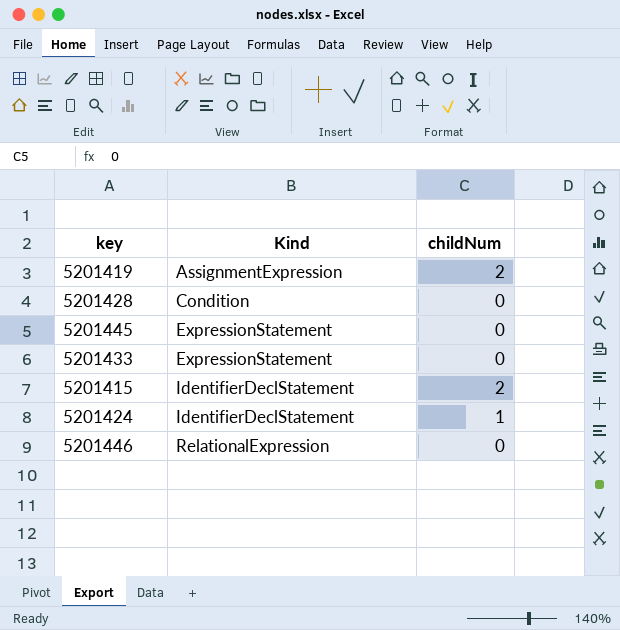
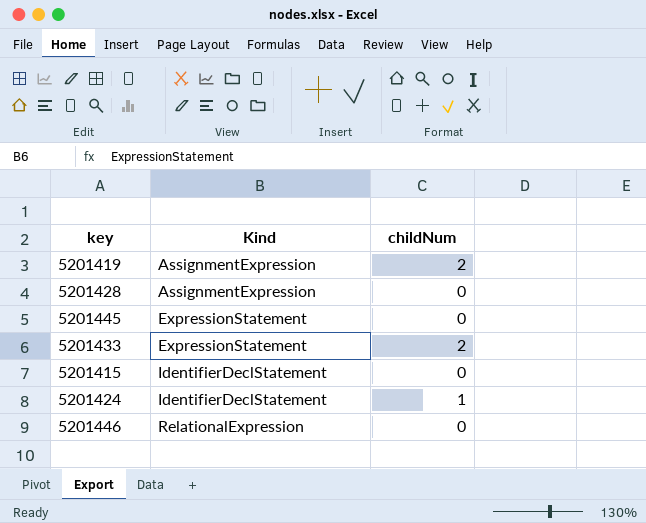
5201428 | Kind: Condition -> AssignmentExpression
5201433 | childNum: 0 -> 2
5201415 | childNum: 2 -> 0

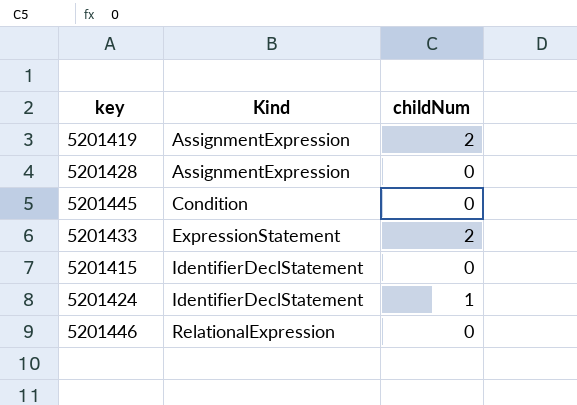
5201445 | Kind: ExpressionStatement -> Condition

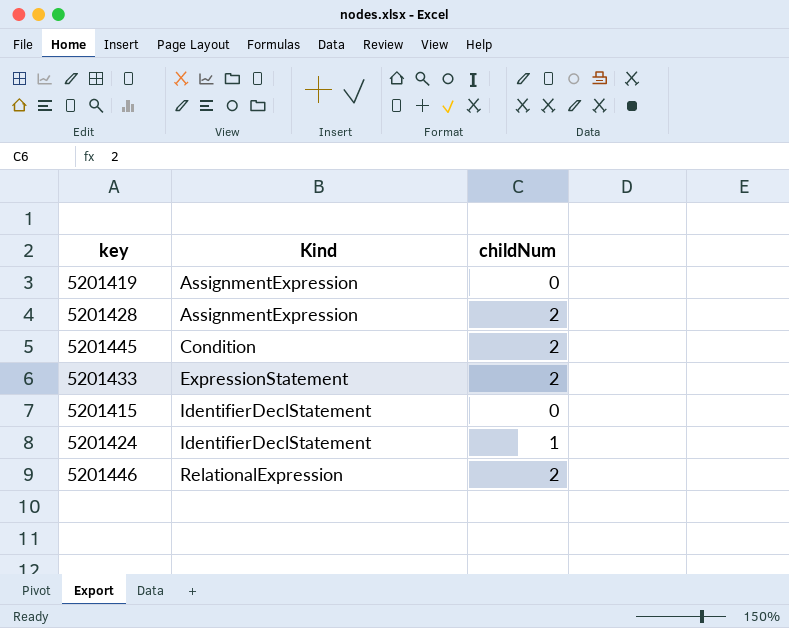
5201419 | childNum: 2 -> 0
5201428 | childNum: 0 -> 2
5201445 | childNum: 0 -> 2
5201446 | childNum: 0 -> 2

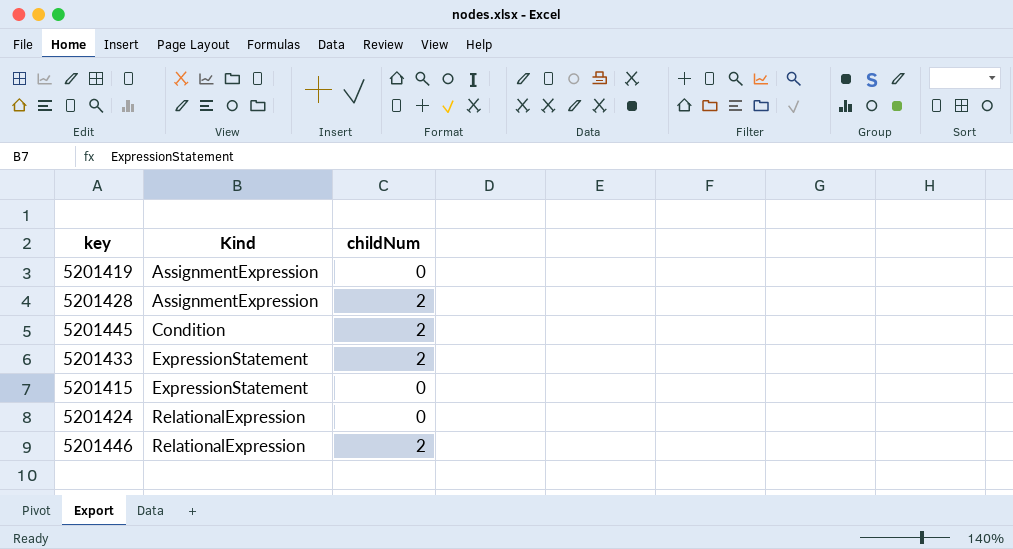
5201415 | Kind: IdentifierDeclStatement -> ExpressionStatement
5201424 | Kind: IdentifierDeclStatement -> RelationalExpression
5201424 | childNum: 1 -> 0

